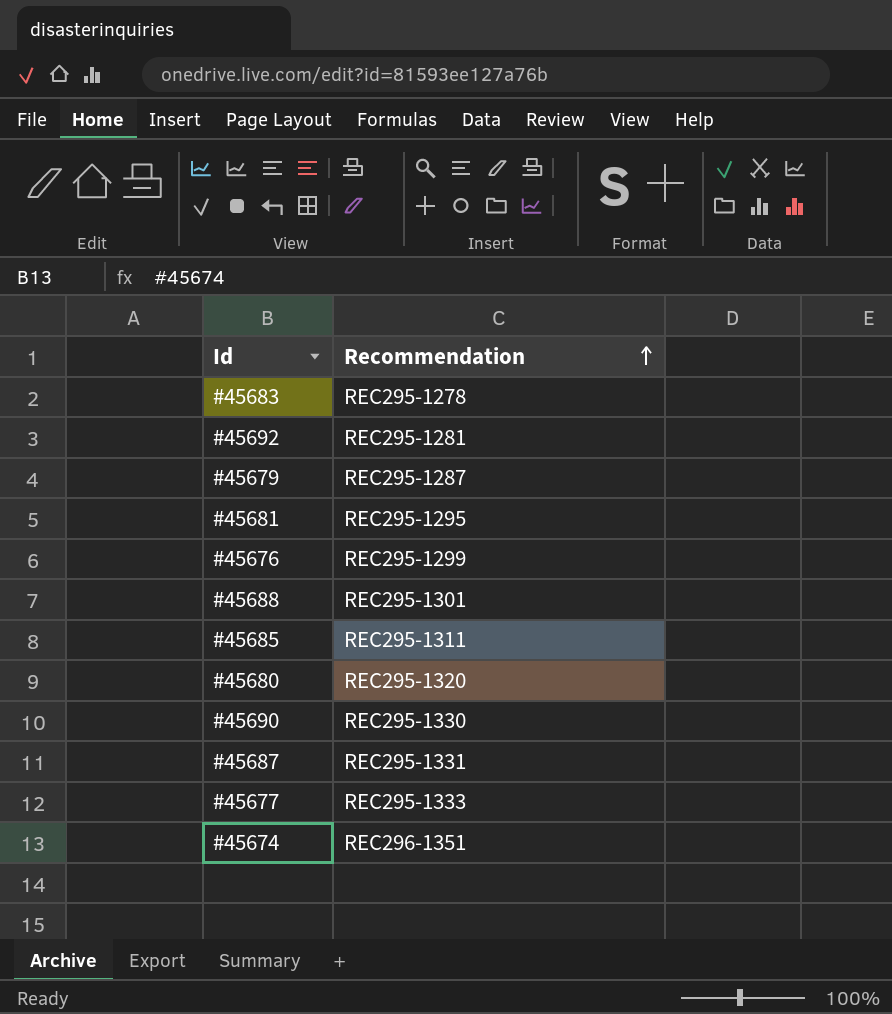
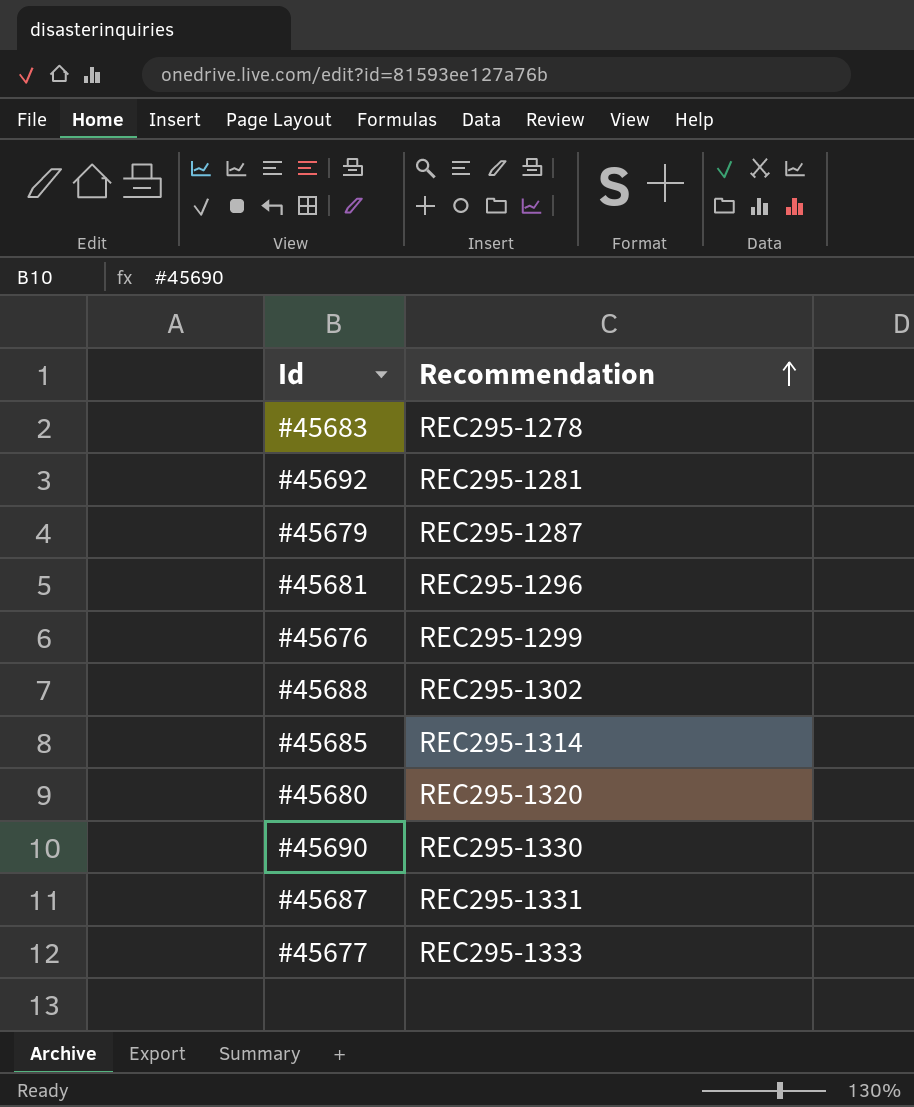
row #45674: REC296-1351 -> none
#45681 | Recommendation: REC295-1295 -> REC295-1296
#45688 | Recommendation: REC295-1301 -> REC295-1302
#45685 | Recommendation: REC295-1311 -> REC295-1314

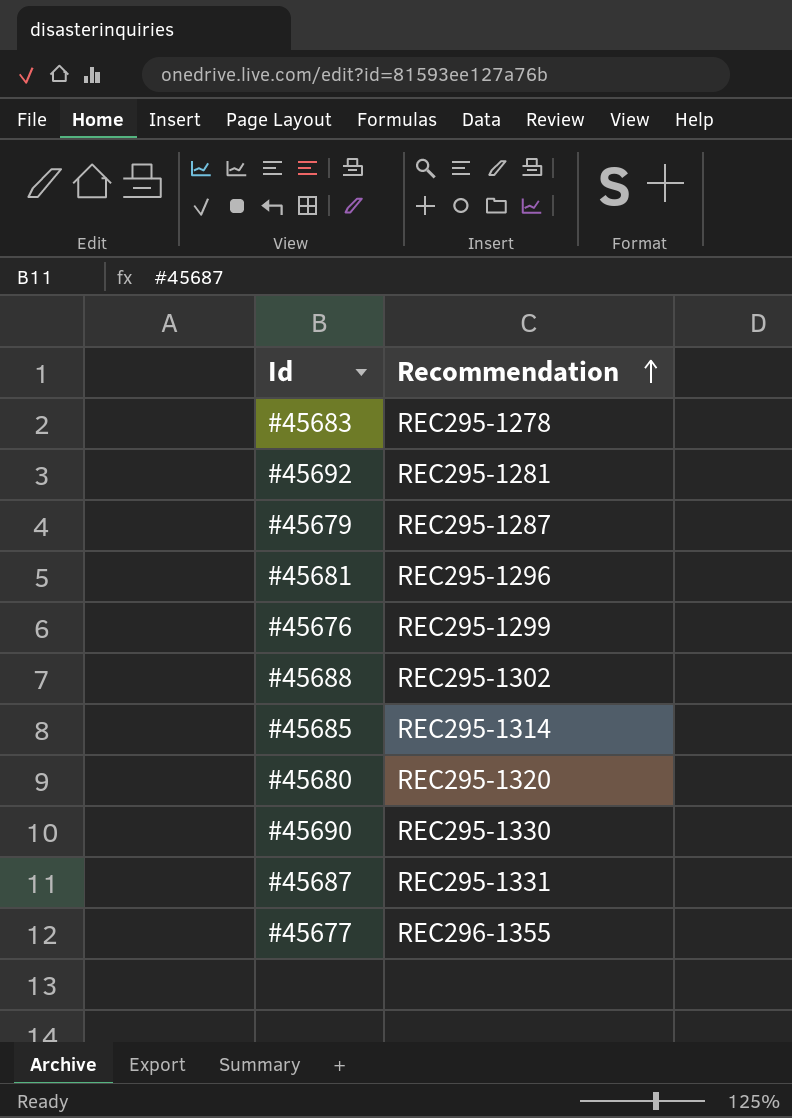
#45677 | Recommendation: REC295-1333 -> REC296-1355

